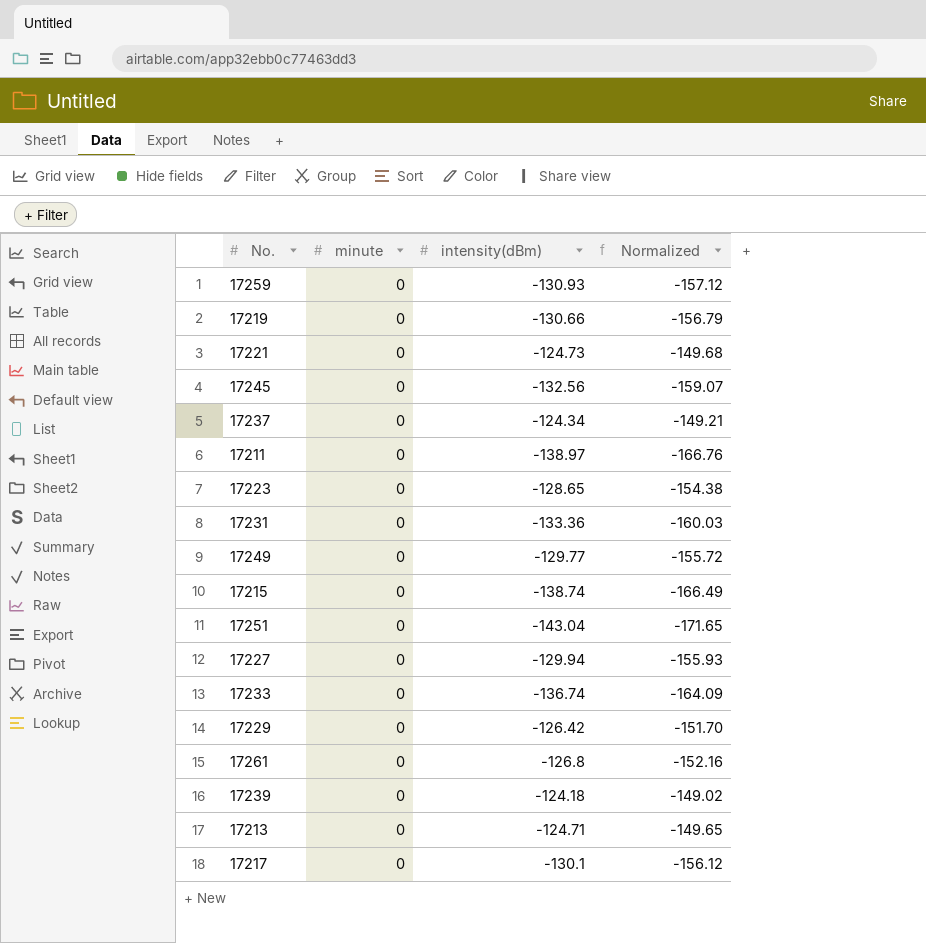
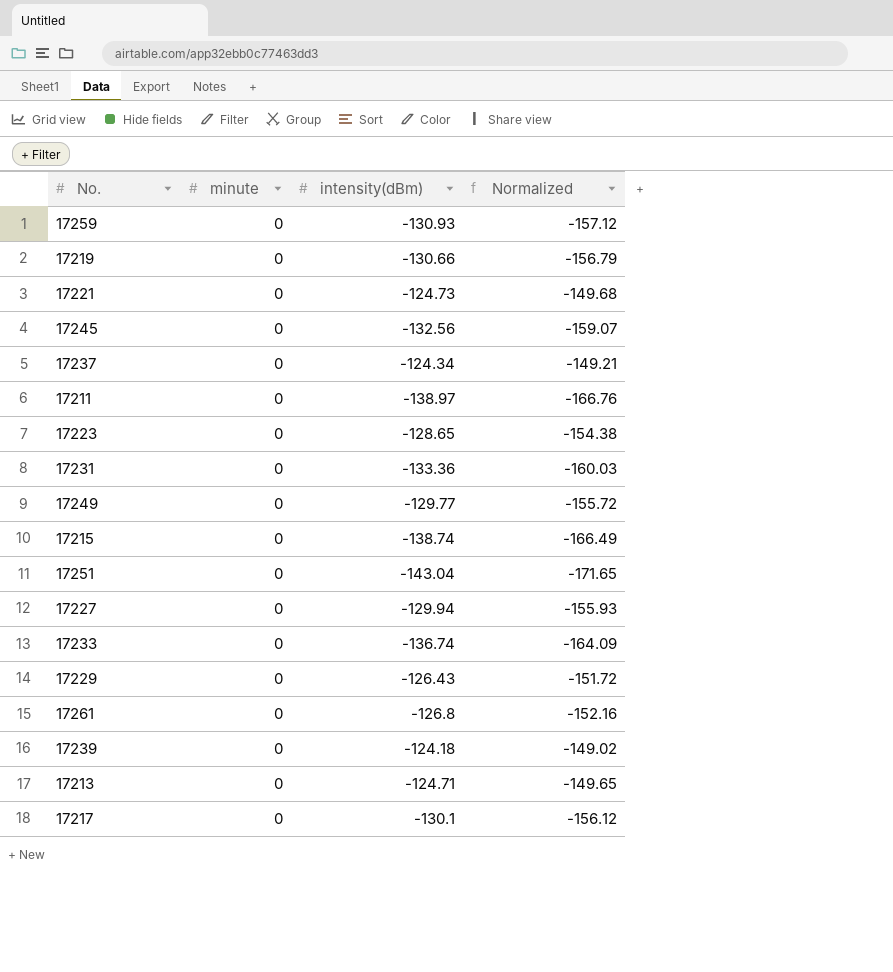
17229 | intensity(dBm): -126.42 -> -126.43
17229 | Normalized: -151.70 -> -151.72

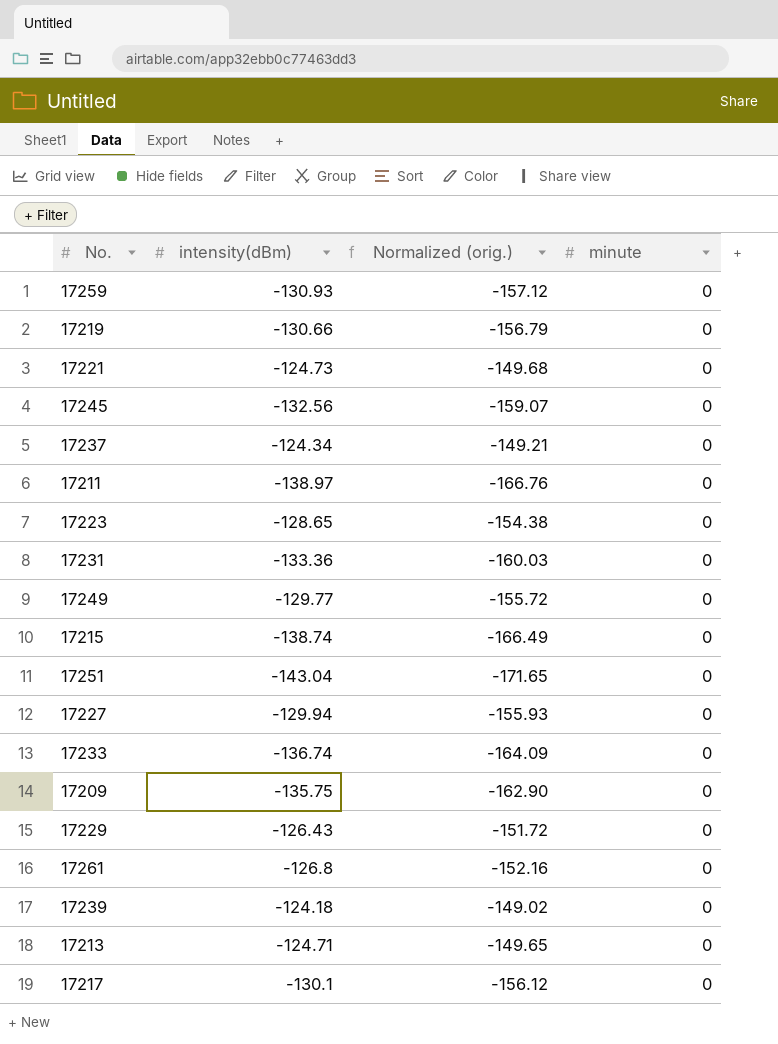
column name: Normalized -> Normalized (orig.)
column minute | position: 2 -> 4
row 17209: none -> -135.75 | -162.90 | 0

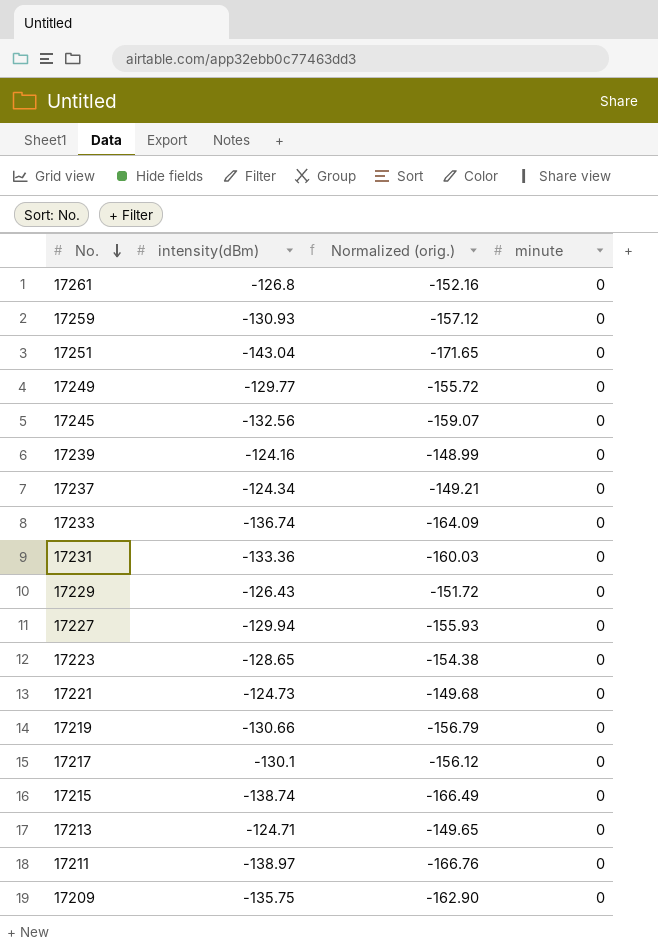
row order: none -> No. descending
17239 | intensity(dBm): -124.18 -> -124.16
17239 | Normalized (orig.): -149.02 -> -148.99

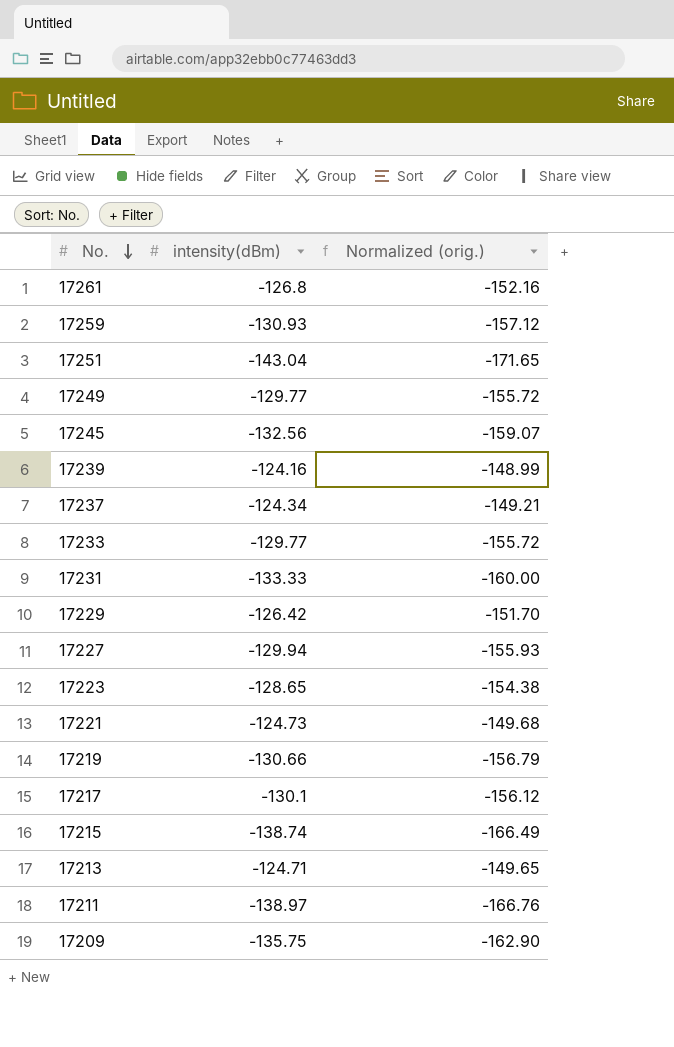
column minute | position: 4 -> none
17233 | intensity(dBm): -136.74 -> -129.77
17233 | Normalized (orig.): -164.09 -> -155.72
17231 | intensity(dBm): -133.36 -> -133.33
17231 | Normalized (orig.): -160.03 -> -160.00
17229 | intensity(dBm): -126.43 -> -126.42
17229 | Normalized (orig.): -151.72 -> -151.70

